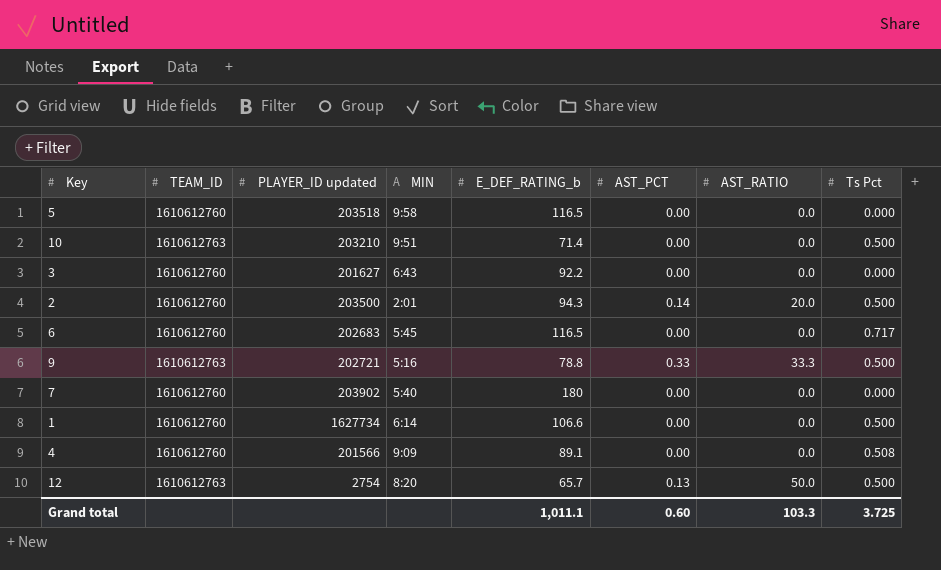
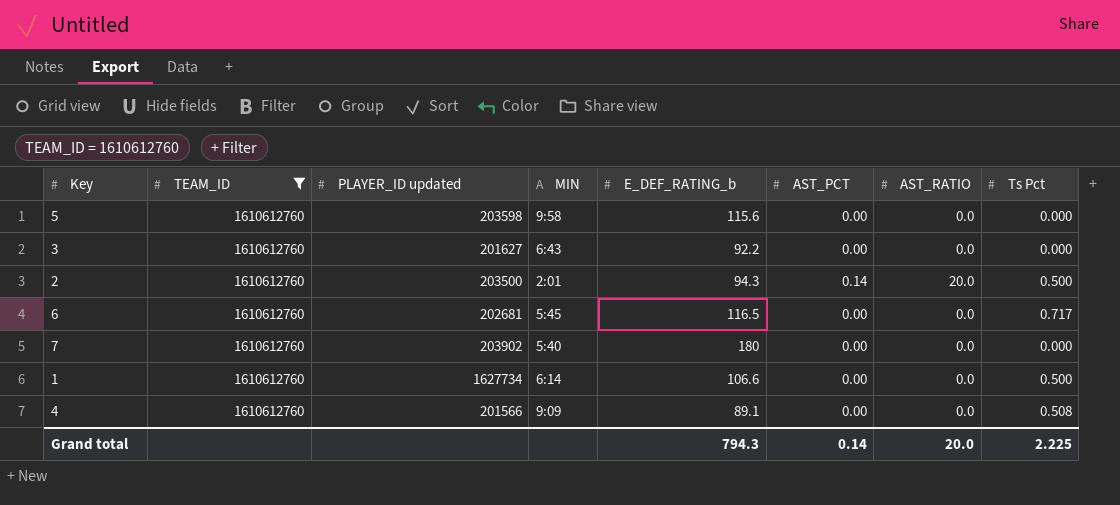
filter: none -> TEAM_ID = 1610612760
5 | PLAYER_ID updated: 203518 -> 203598
5 | E_DEF_RATING_b: 116.5 -> 115.6
6 | PLAYER_ID updated: 202683 -> 202681
Grand total | E_DEF_RATING_b: 1,011.1 -> 794.3
Grand total | AST_PCT: 0.60 -> 0.14
Grand total | AST_RATIO: 103.3 -> 20.0
Grand total | Ts Pct: 3.725 -> 2.225

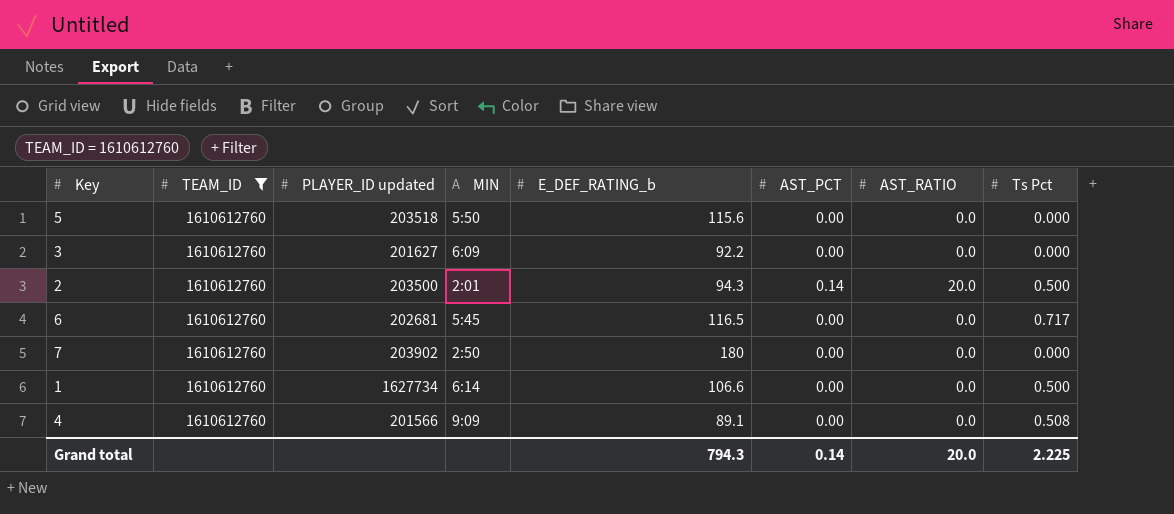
5 | PLAYER_ID updated: 203598 -> 203518
5 | MIN: 9:58 -> 5:50
3 | MIN: 6:43 -> 6:09
7 | MIN: 5:40 -> 2:50

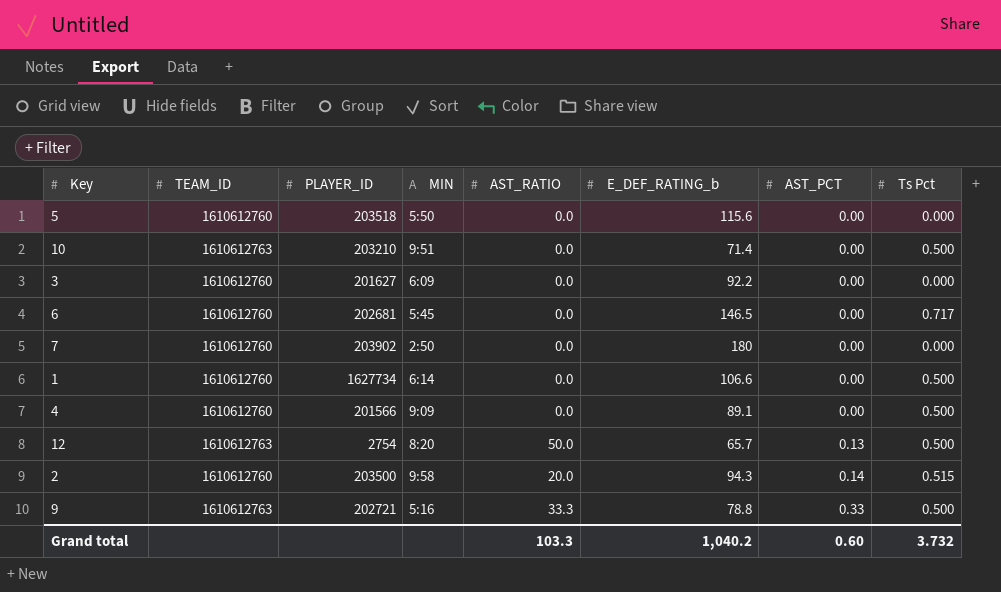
filter: TEAM_ID = 1610612760 -> none
row order: none -> AST_PCT ascending
column name: PLAYER_ID updated -> PLAYER_ID
column AST_RATIO | position: 7 -> 5
6 | E_DEF_RATING_b: 116.5 -> 146.5
4 | Ts Pct: 0.508 -> 0.500
2 | MIN: 2:01 -> 9:58
2 | Ts Pct: 0.500 -> 0.515
Grand total | AST_RATIO: 20.0 -> 103.3
Grand total | E_DEF_RATING_b: 794.3 -> 1,040.2
Grand total | AST_PCT: 0.14 -> 0.60
Grand total | Ts Pct: 2.225 -> 3.732

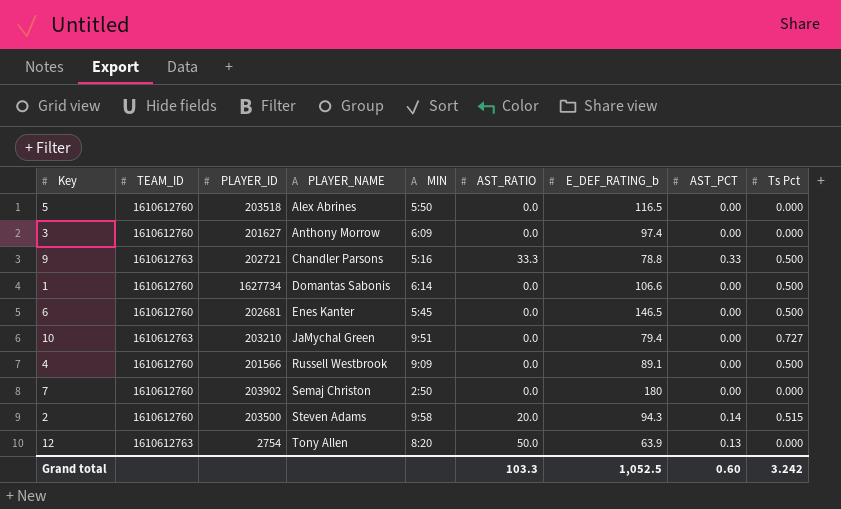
row order: AST_PCT ascending -> PLAYER_NAME ascending
column PLAYER_NAME | position: none -> 4
5 | E_DEF_RATING_b: 115.6 -> 116.5
3 | E_DEF_RATING_b: 92.2 -> 97.4
6 | Ts Pct: 0.717 -> 0.500
10 | E_DEF_RATING_b: 71.4 -> 79.4
10 | Ts Pct: 0.500 -> 0.727
12 | E_DEF_RATING_b: 65.7 -> 63.9
12 | Ts Pct: 0.500 -> 0.000
Grand total | E_DEF_RATING_b: 1,040.2 -> 1,052.5
Grand total | Ts Pct: 3.732 -> 3.242

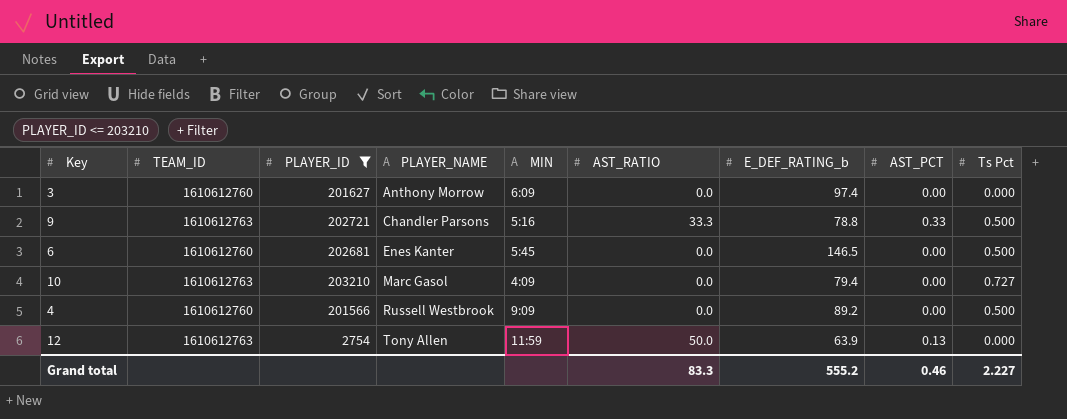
filter: none -> PLAYER_ID <= 203210
10 | PLAYER_NAME: JaMychal Green -> Marc Gasol
10 | MIN: 9:51 -> 4:09
4 | E_DEF_RATING_b: 89.1 -> 89.2
12 | MIN: 8:20 -> 11:59
Grand total | AST_RATIO: 103.3 -> 83.3
Grand total | E_DEF_RATING_b: 1,052.5 -> 555.2
Grand total | AST_PCT: 0.60 -> 0.46
Grand total | Ts Pct: 3.242 -> 2.227

